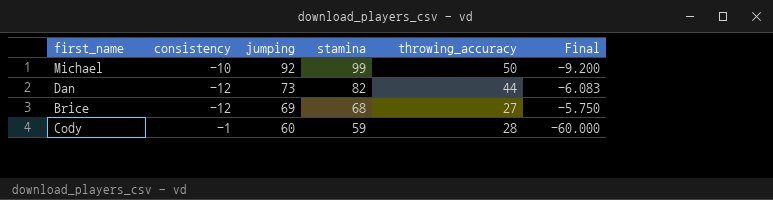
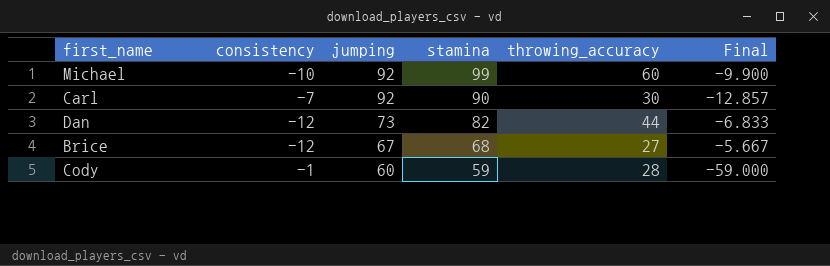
column Final | formula: [jumping] / [consistency] -> [stamina] / [consistency]
Michael | throwing_accuracy: 50 -> 60
row Carl: none -> -7 | 92 | 90 | 30 | -12.857
Brice | jumping: 69 -> 67

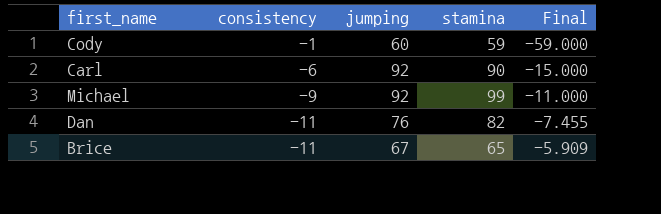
row order: jumping descending -> consistency descending
column throwing_accuracy | position: 5 -> none
Carl | consistency: -7 -> -6
Carl | Final: -12.857 -> -15.000
Michael | consistency: -10 -> -9
Michael | Final: -9.900 -> -11.000
Dan | consistency: -12 -> -11
Dan | jumping: 73 -> 76
Dan | Final: -6.833 -> -7.455
Brice | consistency: -12 -> -11
Brice | stamina: 68 -> 65
Brice | Final: -5.667 -> -5.909

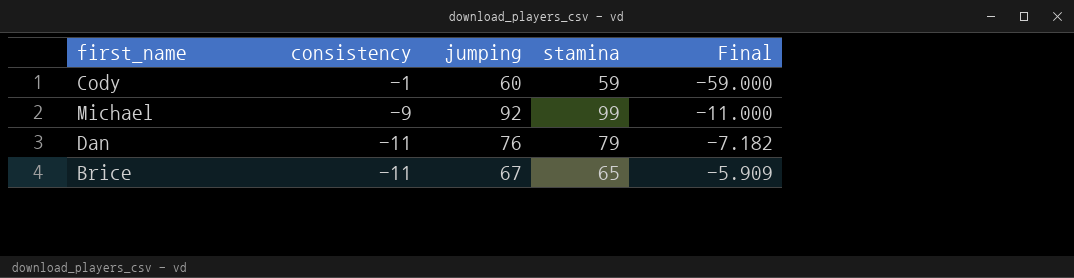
row Carl: -6 | 92 | 90 | -15.000 -> none
Dan | stamina: 82 -> 79
Dan | Final: -7.455 -> -7.182

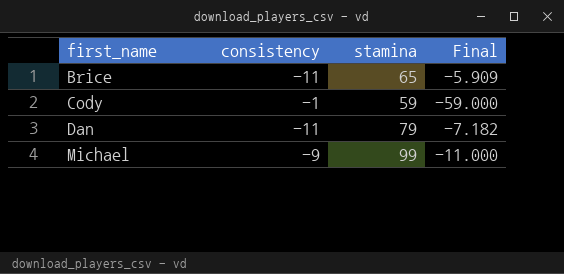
row order: consistency descending -> first_name ascending
column jumping | position: 3 -> none

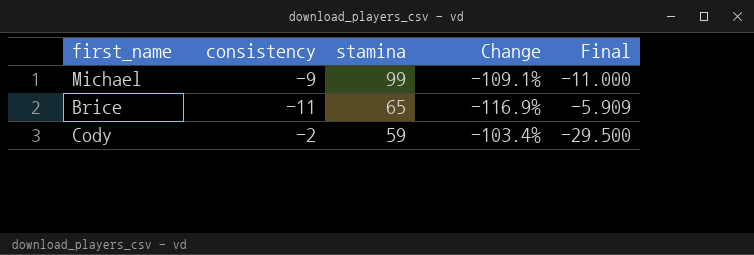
row order: first_name ascending -> stamina descending
column Change | formula: none -> ([consistency] - [stamina]) / [stamina]
row Dan: -11 | 79 | -7.182 -> none
Cody | consistency: -1 -> -2
Cody | Final: -59.000 -> -29.500

